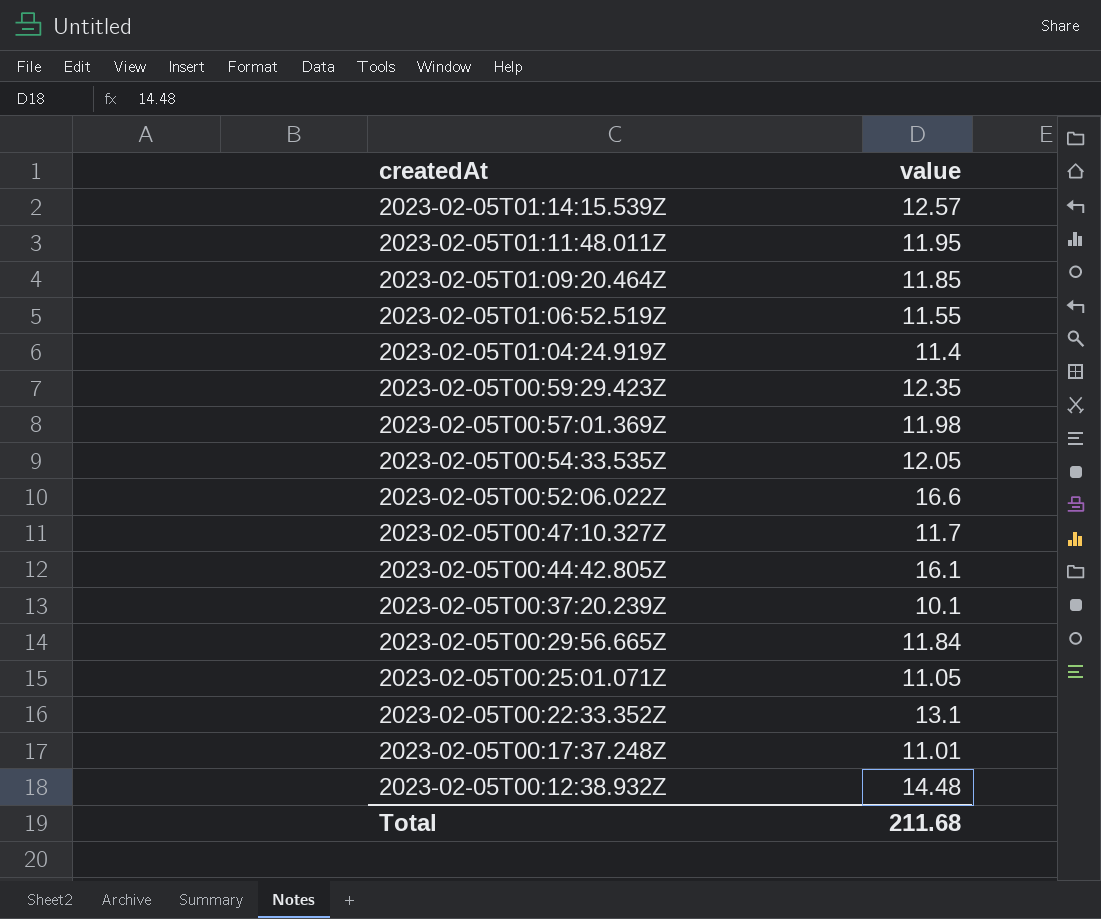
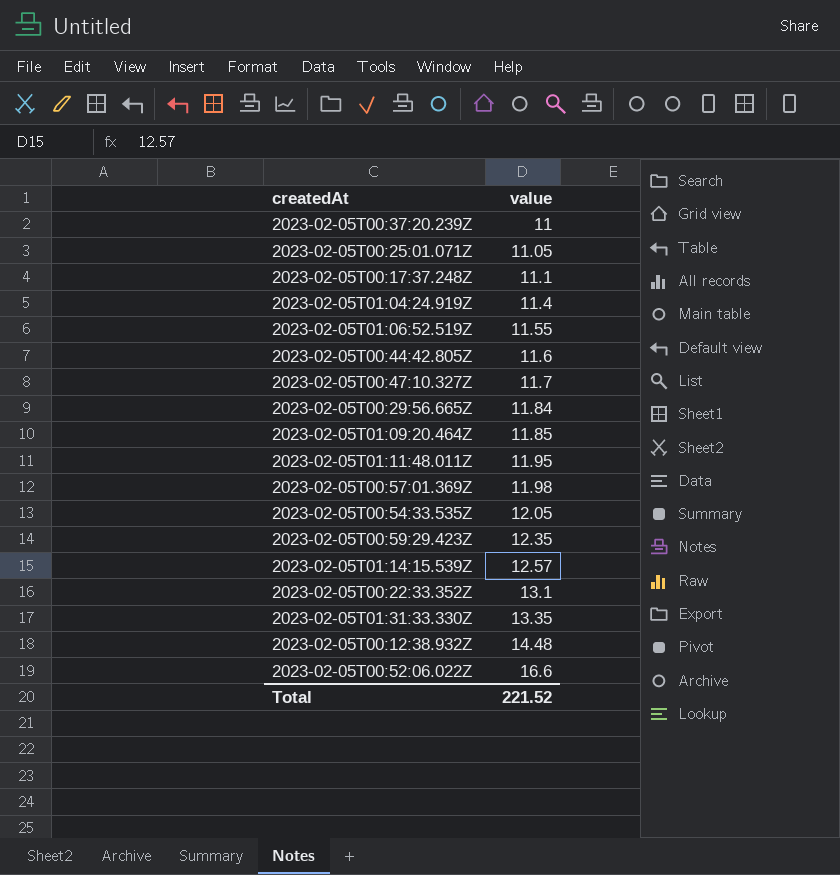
row order: createdAt descending -> value ascending
2023-02-05T00:37:20.239Z | value: 10.1 -> 11
2023-02-05T00:17:37.248Z | value: 11.01 -> 11.1
2023-02-05T00:44:42.805Z | value: 16.1 -> 11.6
row 2023-02-05T01:31:33.330Z: none -> 13.35
Total | value: 211.68 -> 221.52

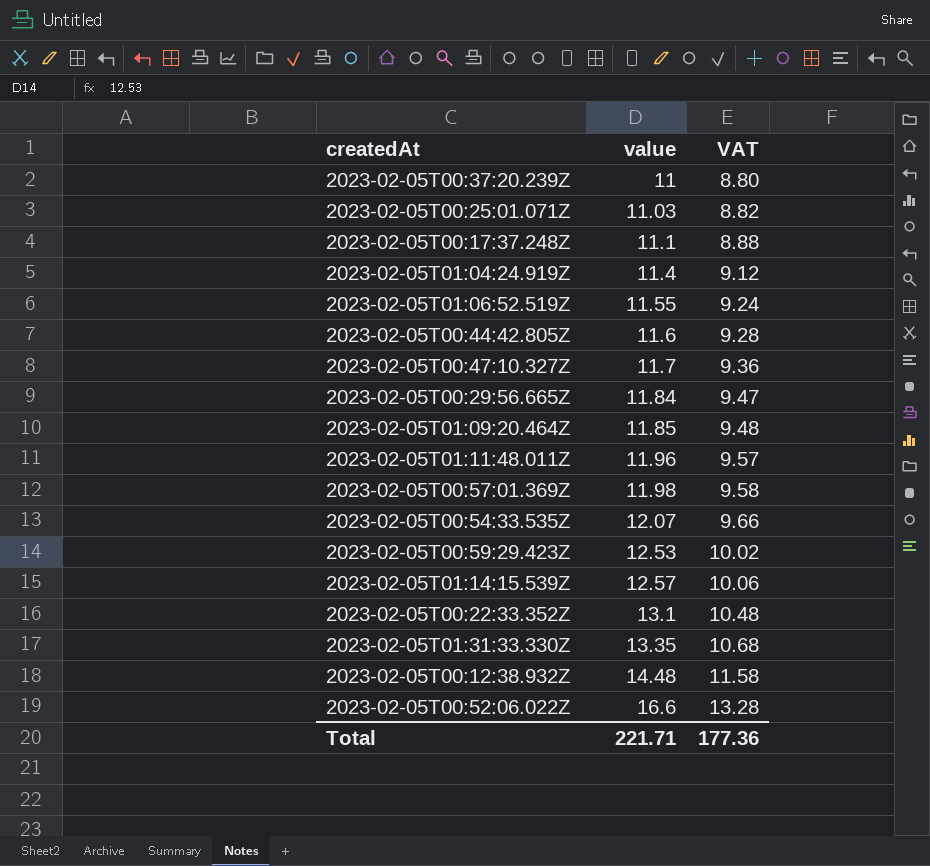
column VAT | formula: none -> [value] * 0.8
2023-02-05T00:25:01.071Z | value: 11.05 -> 11.03
2023-02-05T01:11:48.011Z | value: 11.95 -> 11.96
2023-02-05T00:54:33.535Z | value: 12.05 -> 12.07
2023-02-05T00:59:29.423Z | value: 12.35 -> 12.53
Total | value: 221.52 -> 221.71

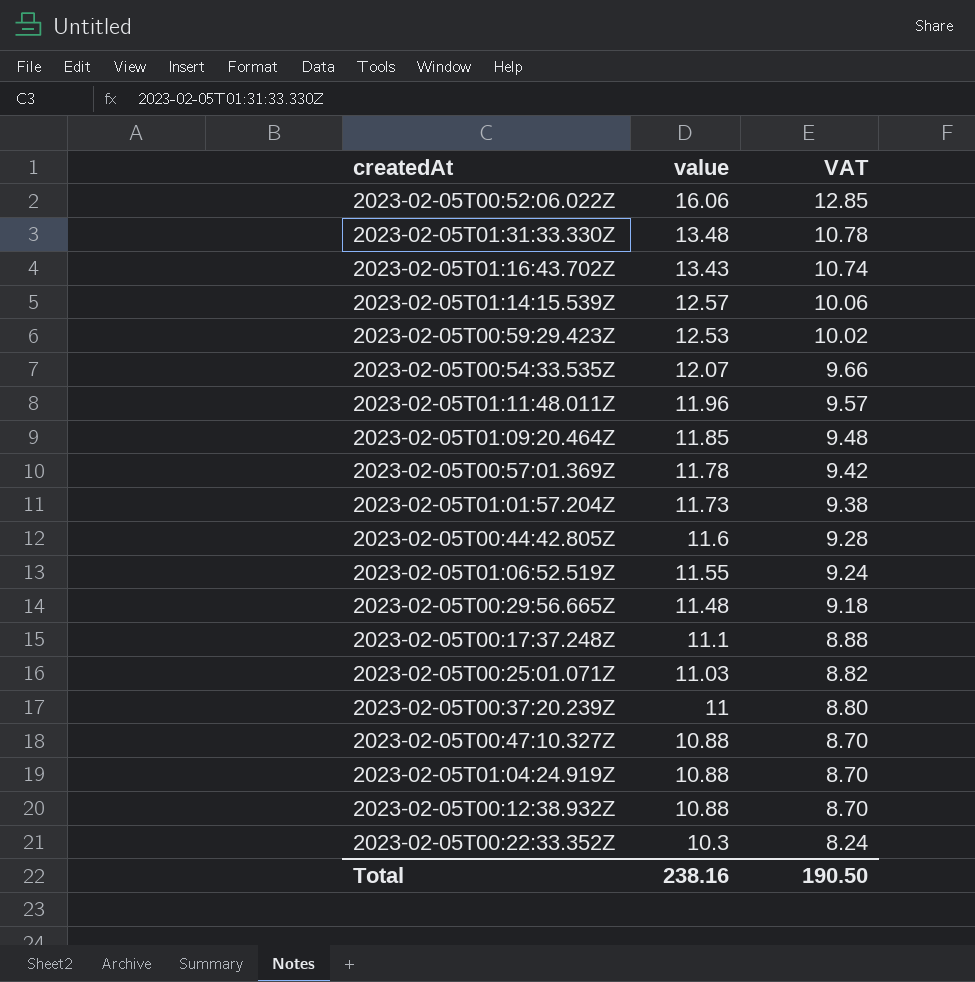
row order: value ascending -> value descending
2023-02-05T00:52:06.022Z | value: 16.6 -> 16.06
2023-02-05T00:52:06.022Z | VAT: 13.28 -> 12.85
2023-02-05T01:31:33.330Z | value: 13.35 -> 13.48
2023-02-05T01:31:33.330Z | VAT: 10.68 -> 10.78
row 2023-02-05T01:16:43.702Z: none -> 13.43 | 10.74
2023-02-05T00:57:01.369Z | value: 11.98 -> 11.78
2023-02-05T00:57:01.369Z | VAT: 9.58 -> 9.42
row 2023-02-05T01:01:57.204Z: none -> 11.73 | 9.38
2023-02-05T00:29:56.665Z | value: 11.84 -> 11.48
2023-02-05T00:29:56.665Z | VAT: 9.47 -> 9.18
2023-02-05T00:47:10.327Z | value: 11.7 -> 10.88
2023-02-05T00:47:10.327Z | VAT: 9.36 -> 8.70
2023-02-05T01:04:24.919Z | value: 11.4 -> 10.88
2023-02-05T01:04:24.919Z | VAT: 9.12 -> 8.70
2023-02-05T00:12:38.932Z | value: 14.48 -> 10.88
2023-02-05T00:12:38.932Z | VAT: 11.58 -> 8.70
2023-02-05T00:22:33.352Z | value: 13.1 -> 10.3
2023-02-05T00:22:33.352Z | VAT: 10.48 -> 8.24
Total | value: 221.71 -> 238.16
Total | VAT: 177.36 -> 190.50

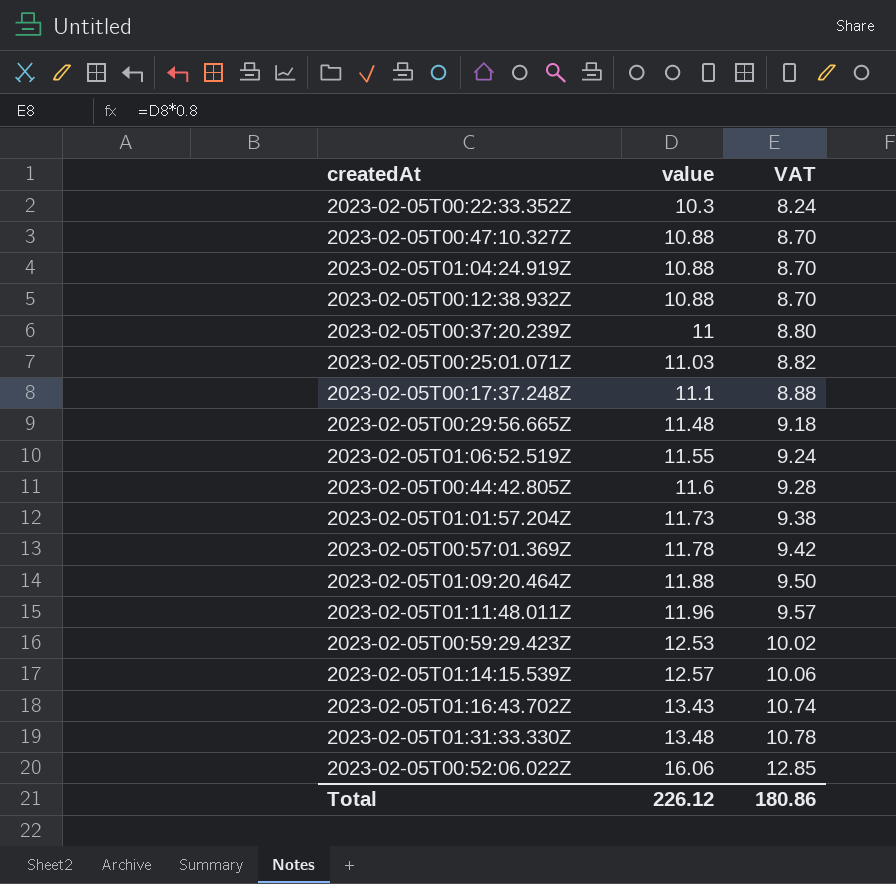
row order: value descending -> value ascending
row 2023-02-05T00:54:33.535Z: 12.07 | 9.66 -> none
2023-02-05T01:09:20.464Z | value: 11.85 -> 11.88
2023-02-05T01:09:20.464Z | VAT: 9.48 -> 9.50
Total | value: 238.16 -> 226.12
Total | VAT: 190.50 -> 180.86

